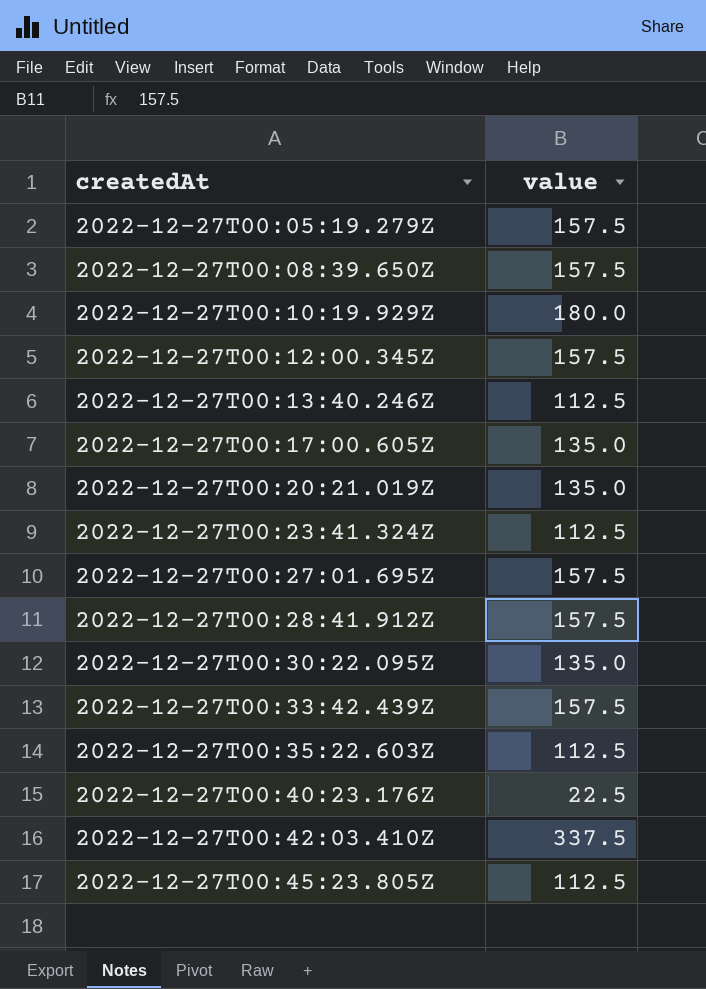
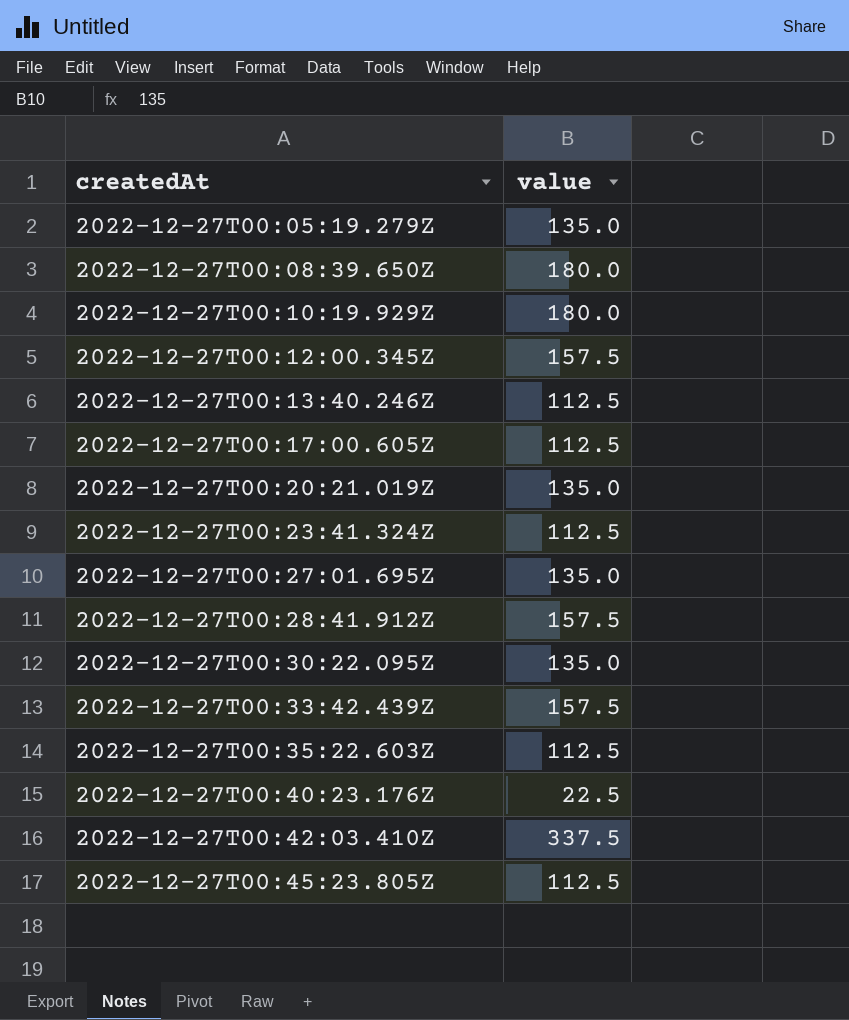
2022-12-27T00:05:19.279Z | value: 157.5 -> 135.0
2022-12-27T00:08:39.650Z | value: 157.5 -> 180.0
2022-12-27T00:17:00.605Z | value: 135.0 -> 112.5
2022-12-27T00:27:01.695Z | value: 157.5 -> 135.0

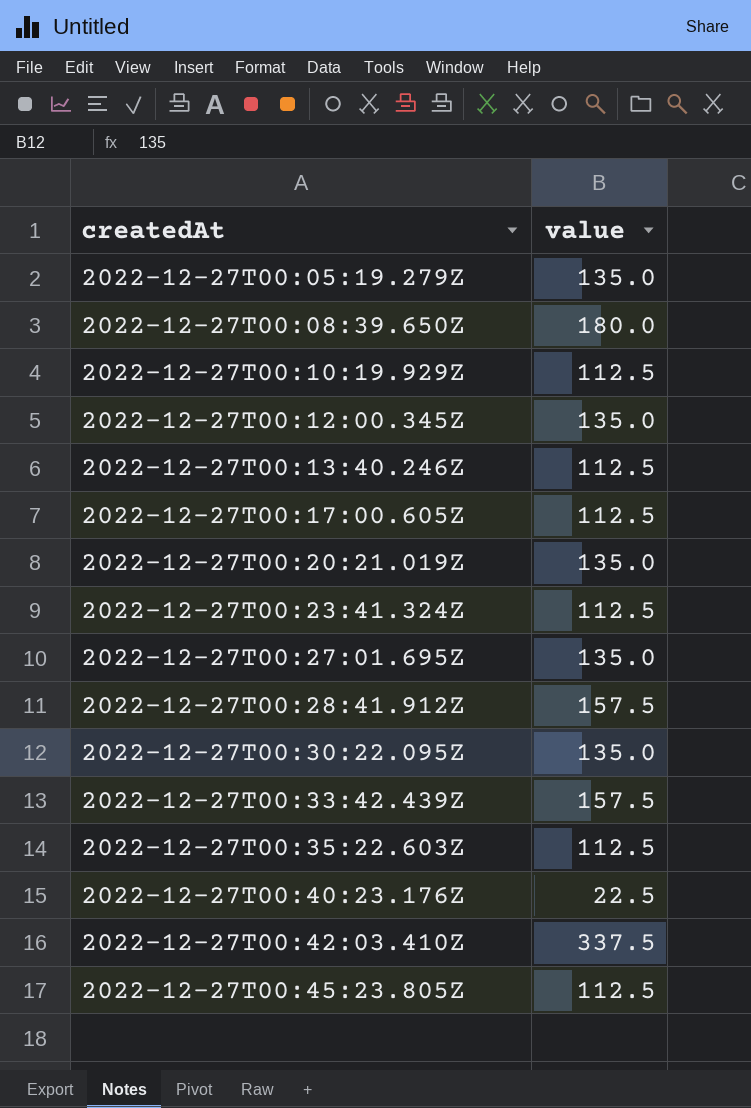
2022-12-27T00:10:19.929Z | value: 180.0 -> 112.5
2022-12-27T00:12:00.345Z | value: 157.5 -> 135.0

